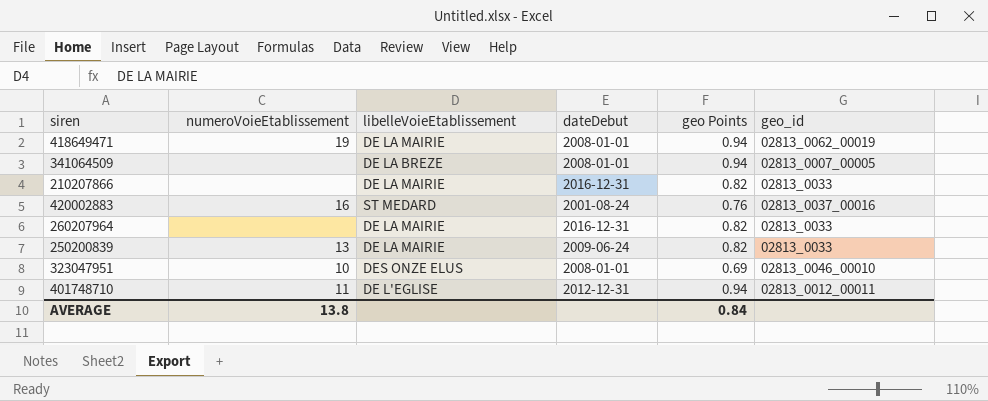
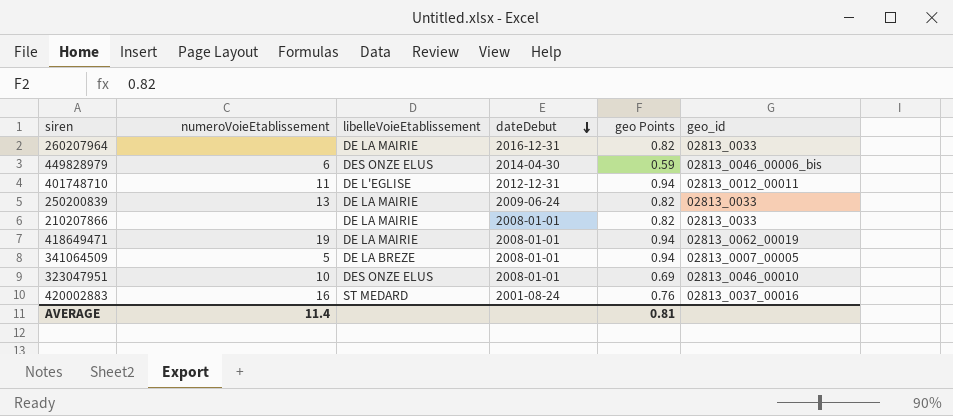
row order: none -> dateDebut descending
row 449828979: none -> 6 | DES ONZE ELUS | 2014-04-30 | 0.59 | 02813_0046_00006_bis
210207866 | dateDebut: 2016-12-31 -> 2008-01-01
341064509 | numeroVoieEtablissement: none -> 5
AVERAGE | numeroVoieEtablissement: 13.8 -> 11.4
AVERAGE | geo Points: 0.84 -> 0.81

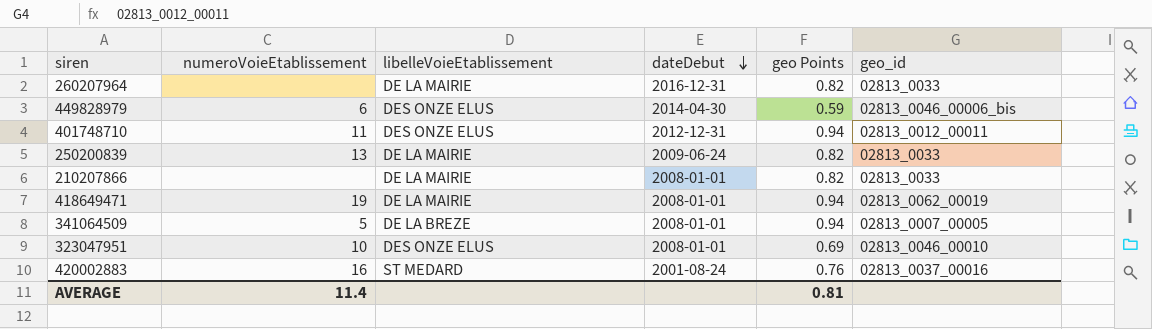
401748710 | libelleVoieEtablissement: DE L'EGLISE -> DES ONZE ELUS

